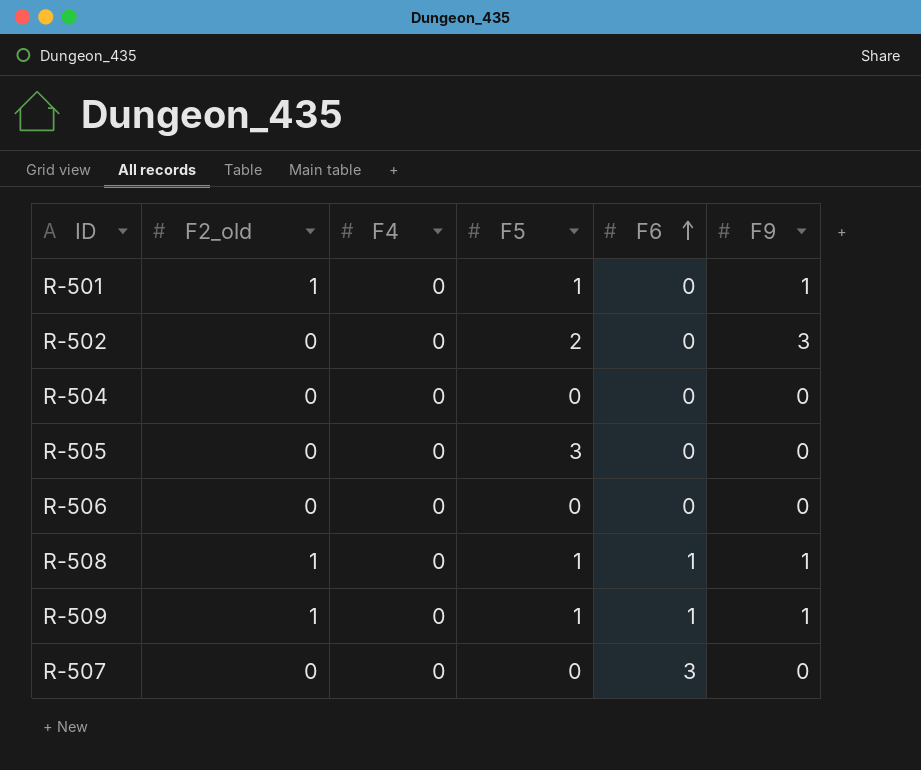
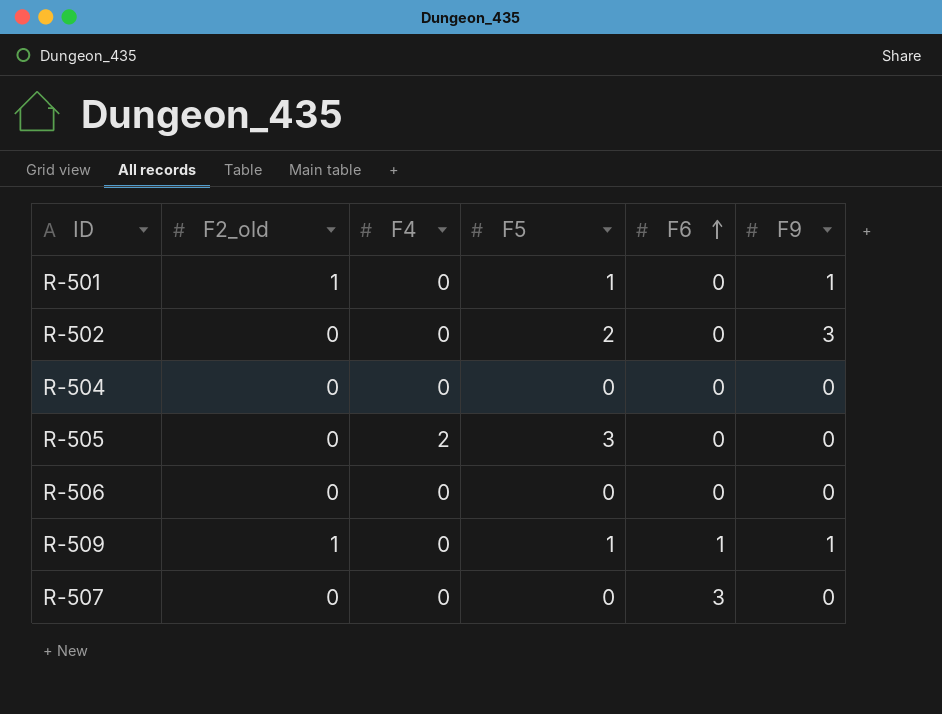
row R-508: 1 | 0 | 1 | 1 | 1 -> none
R-505 | F4: 0 -> 2

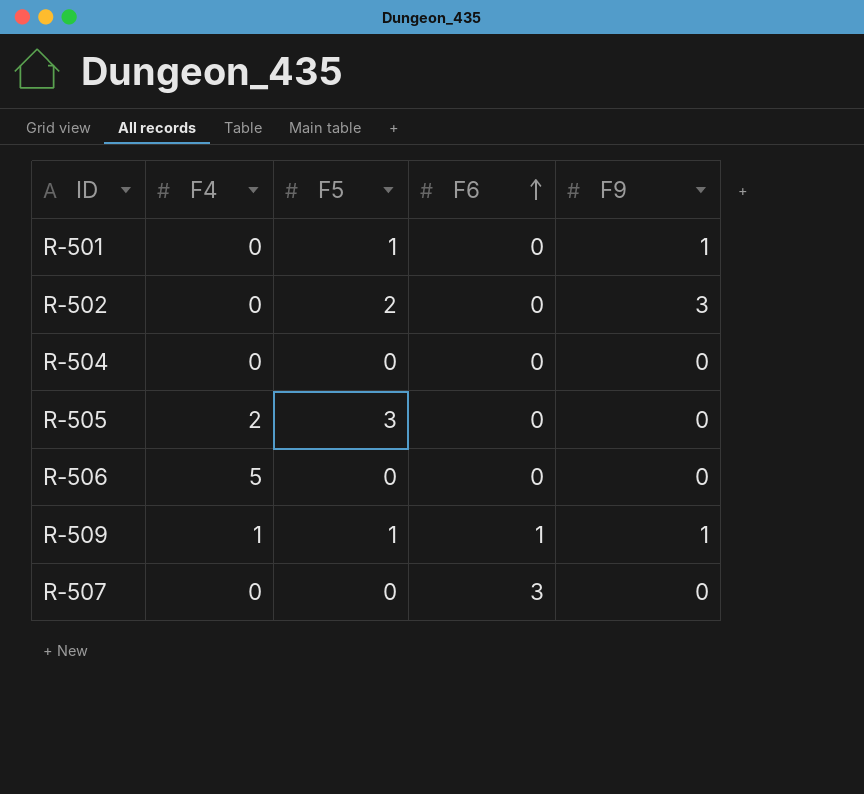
column F2_old | position: 2 -> none
R-506 | F4: 0 -> 5
R-509 | F4: 0 -> 1

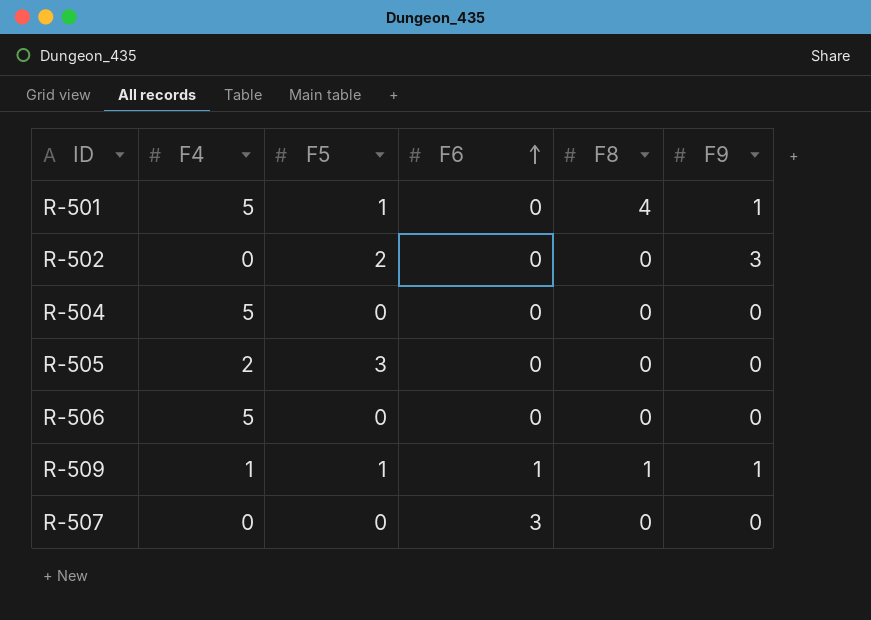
column F8 | position: none -> 5
R-501 | F4: 0 -> 5
R-504 | F4: 0 -> 5

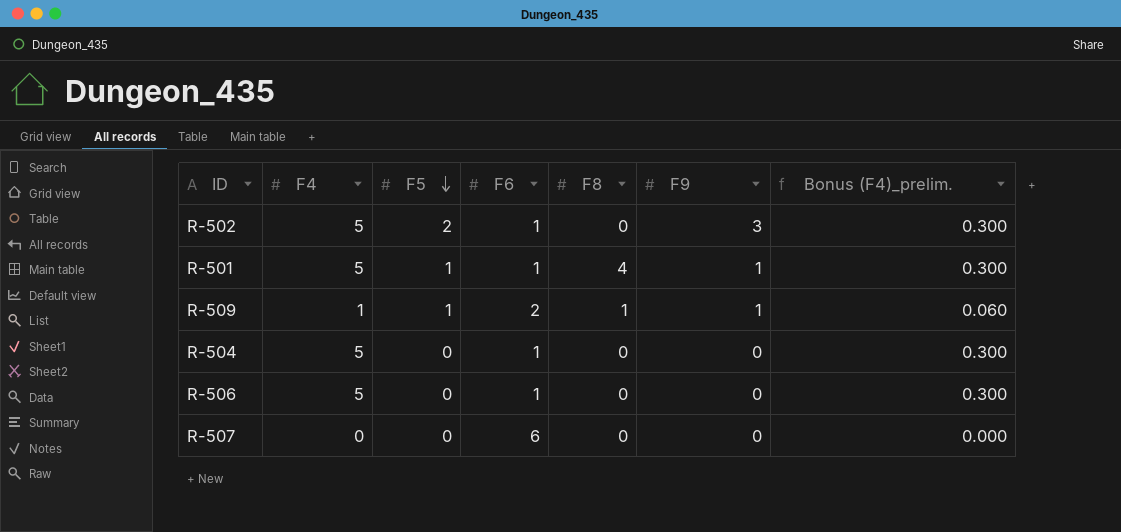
row order: F6 ascending -> F5 descending
column Bonus (F4)_prelim. | formula: none -> [F4] * 0.06
row R-505: 2 | 3 | 0 | 0 | 0 -> none
R-502 | F4: 0 -> 5
R-502 | F6: 0 -> 1
R-501 | F6: 0 -> 1
R-509 | F6: 1 -> 2
R-504 | F6: 0 -> 1
R-506 | F6: 0 -> 1
R-507 | F6: 3 -> 6

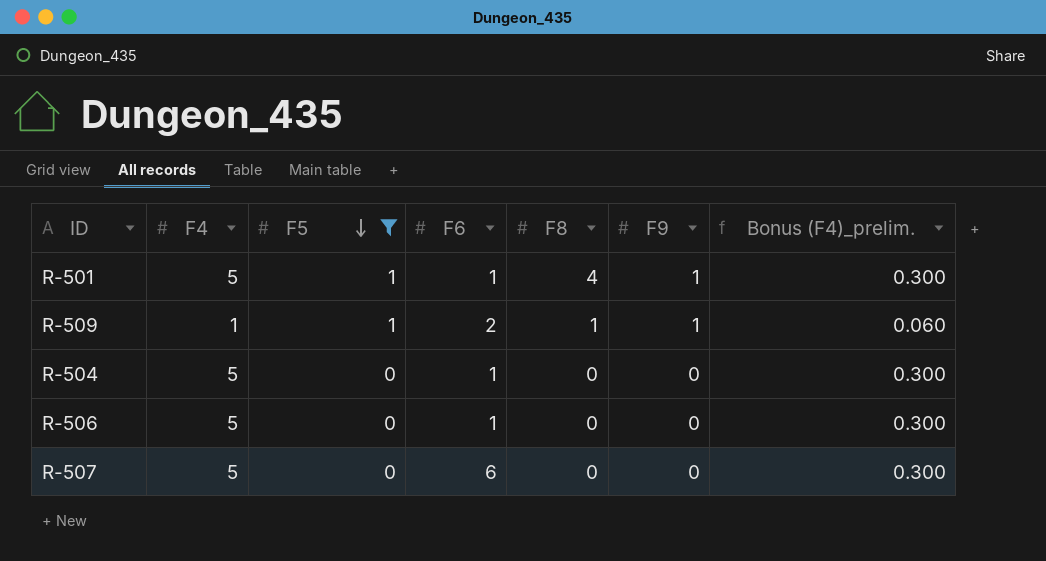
filter: none -> F5 != 2
R-507 | F4: 0 -> 5
R-507 | Bonus (F4)_prelim.: 0.000 -> 0.300

